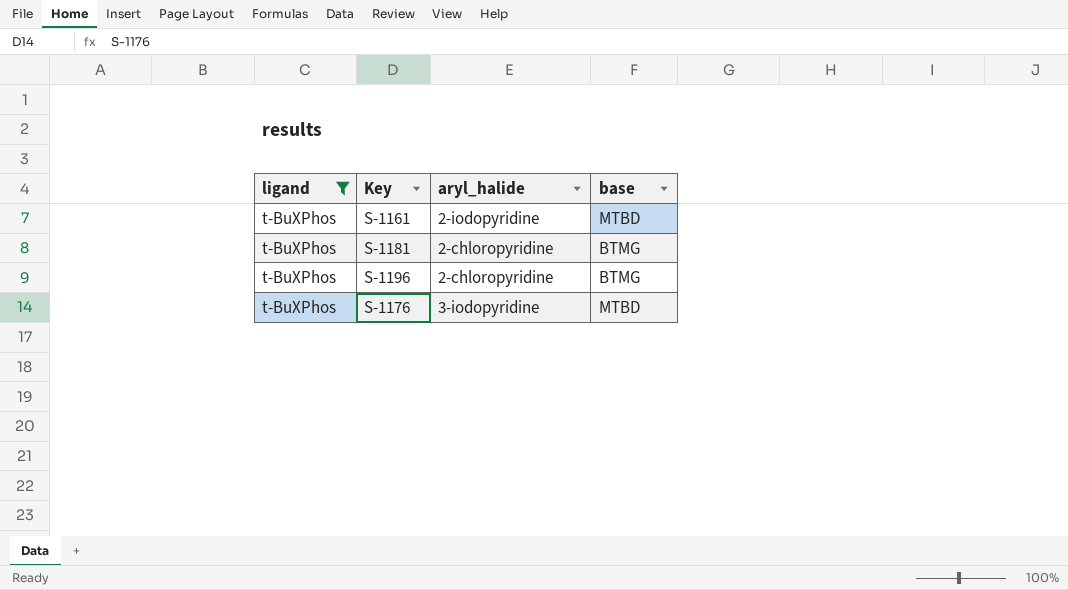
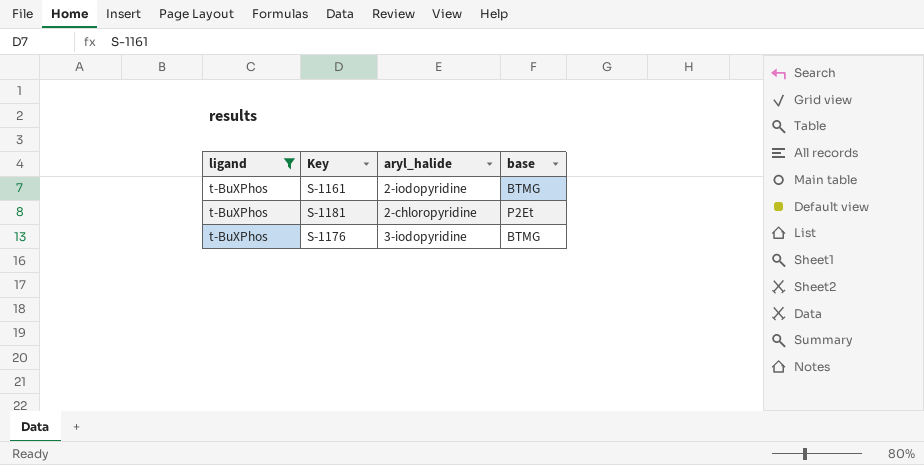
row S-1196: t-BuXPhos | 2-chloropyridine | BTMG -> none
S-1161 | base: MTBD -> BTMG
S-1181 | base: BTMG -> P2Et
S-1176 | base: MTBD -> BTMG

